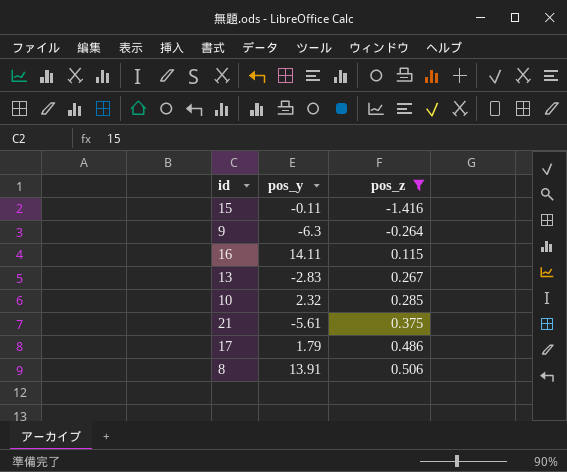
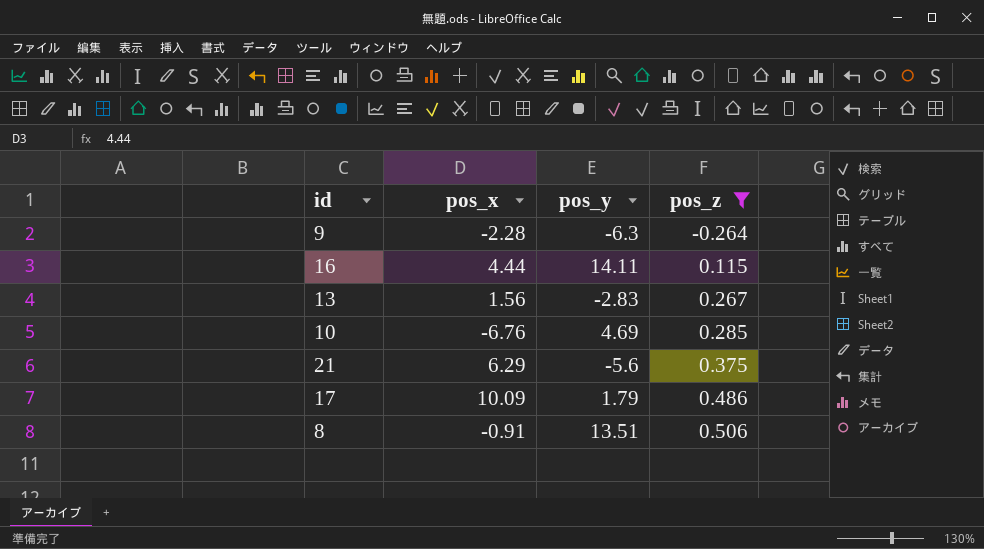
column pos_x | position: none -> 2
row 15: -0.11 | -1.416 -> none
10 | pos_y: 2.32 -> 4.69
21 | pos_y: -5.61 -> -5.6
8 | pos_y: 13.91 -> 13.51

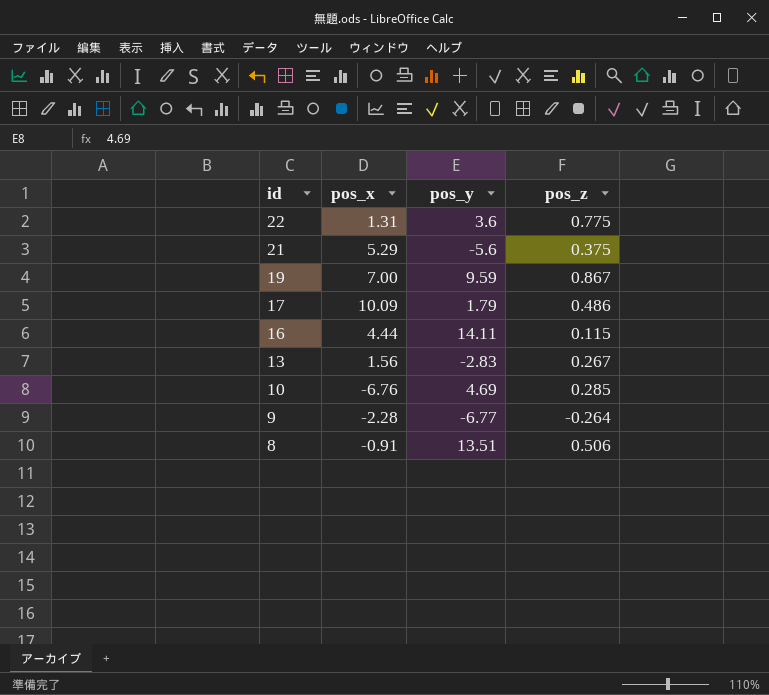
filter: pos_z <= 0.506 -> none
row order: pos_z ascending -> id descending
21 | pos_x: 6.29 -> 5.29
9 | pos_y: -6.3 -> -6.77

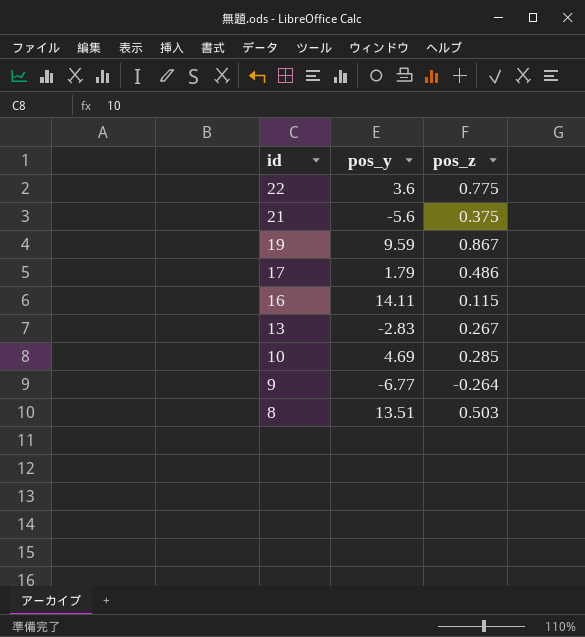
column pos_x | position: 2 -> none
8 | pos_z: 0.506 -> 0.503

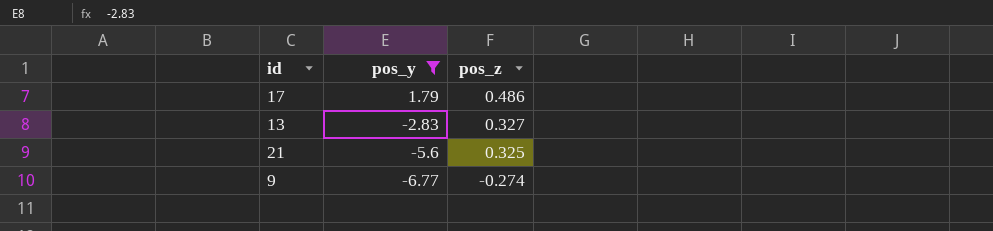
filter: none -> pos_y <= 1.79
row order: id descending -> pos_y descending
13 | pos_z: 0.267 -> 0.327
21 | pos_z: 0.375 -> 0.325
9 | pos_z: -0.264 -> -0.274

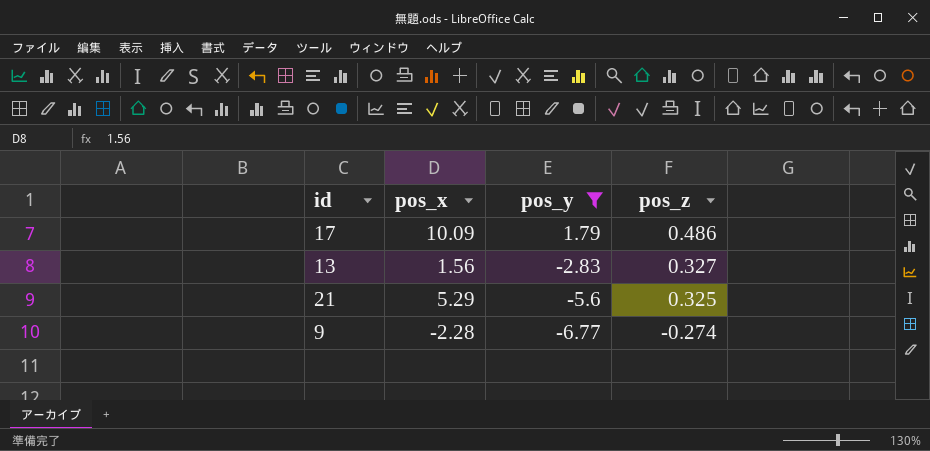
column pos_x | position: none -> 2

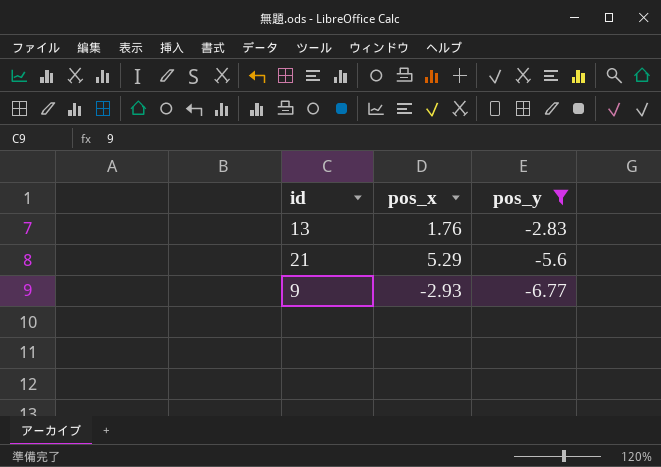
column pos_z | position: 4 -> none
row 17: 10.09 | 1.79 | 0.486 -> none
13 | pos_x: 1.56 -> 1.76
9 | pos_x: -2.28 -> -2.93

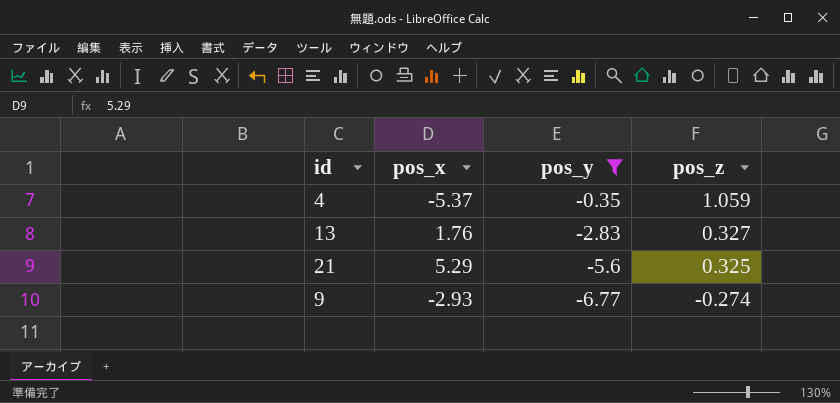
column pos_z | position: none -> 4
row 4: none -> -5.37 | -0.35 | 1.059

